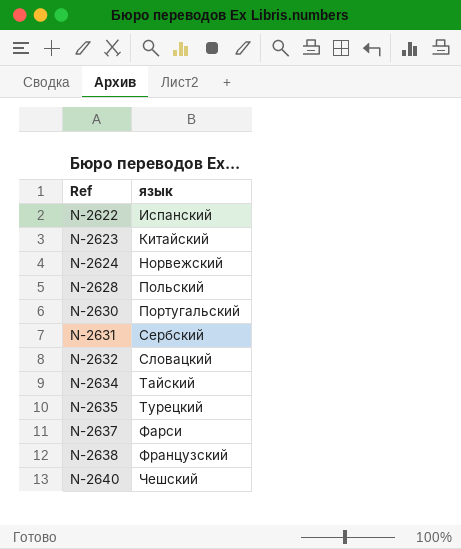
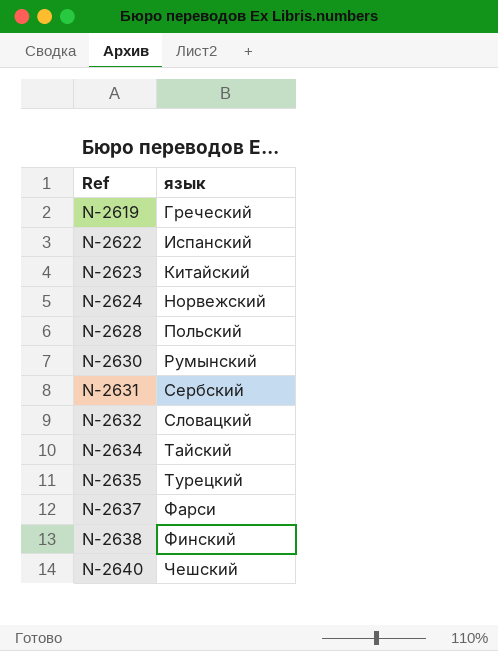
row N-2619: none -> Греческий
N-2630 | язык: Португальский -> Румынский
N-2638 | язык: Французский -> Финский

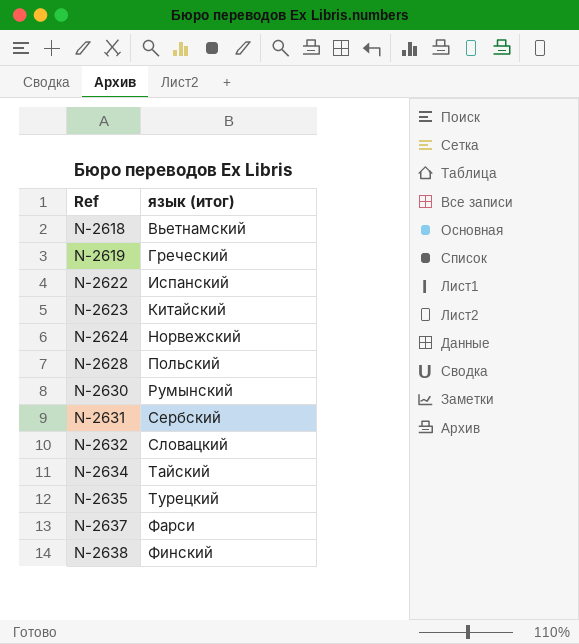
column name: язык -> язык (итог)
row N-2640: Чешский -> none
row N-2618: none -> Вьетнамский

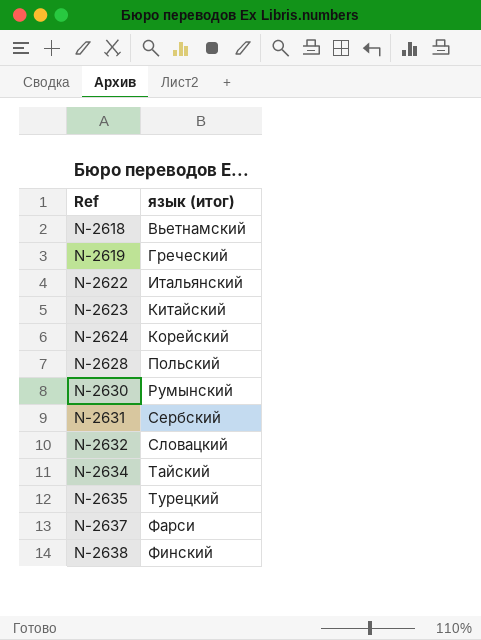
N-2622 | язык (итог): Испанский -> Итальянский
N-2624 | язык (итог): Норвежский -> Корейский

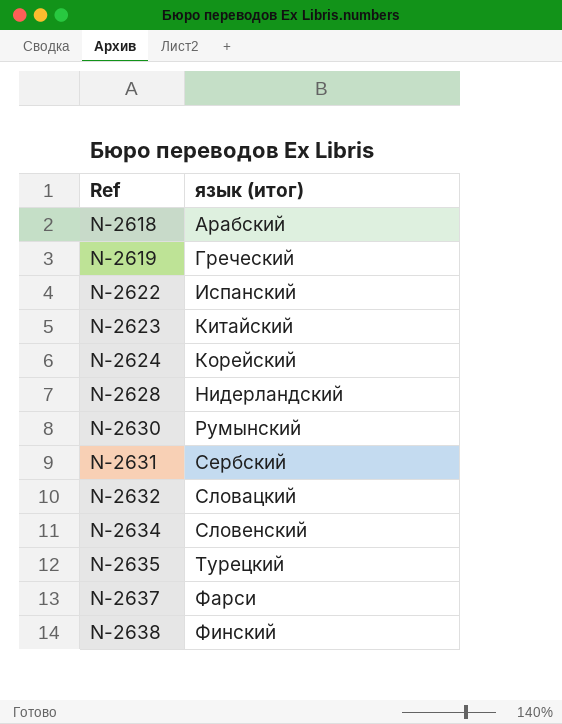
N-2618 | язык (итог): Вьетнамский -> Арабский
N-2622 | язык (итог): Итальянский -> Испанский
N-2628 | язык (итог): Польский -> Нидерландский
N-2634 | язык (итог): Тайский -> Словенский

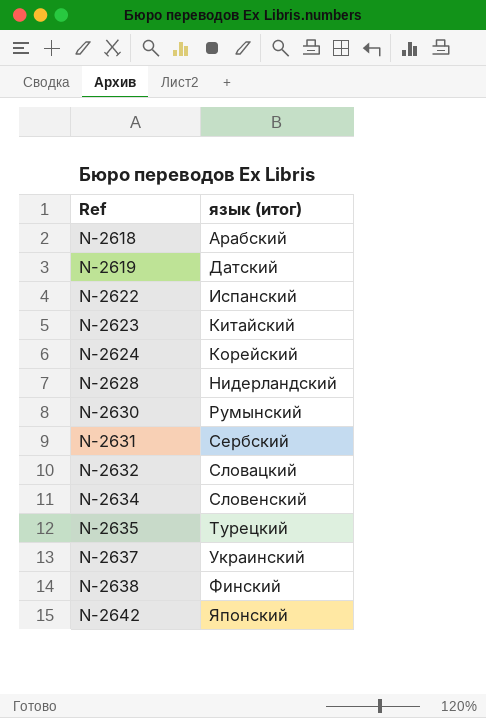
N-2619 | язык (итог): Греческий -> Датский
N-2637 | язык (итог): Фарси -> Украинский
row N-2642: none -> Японский

